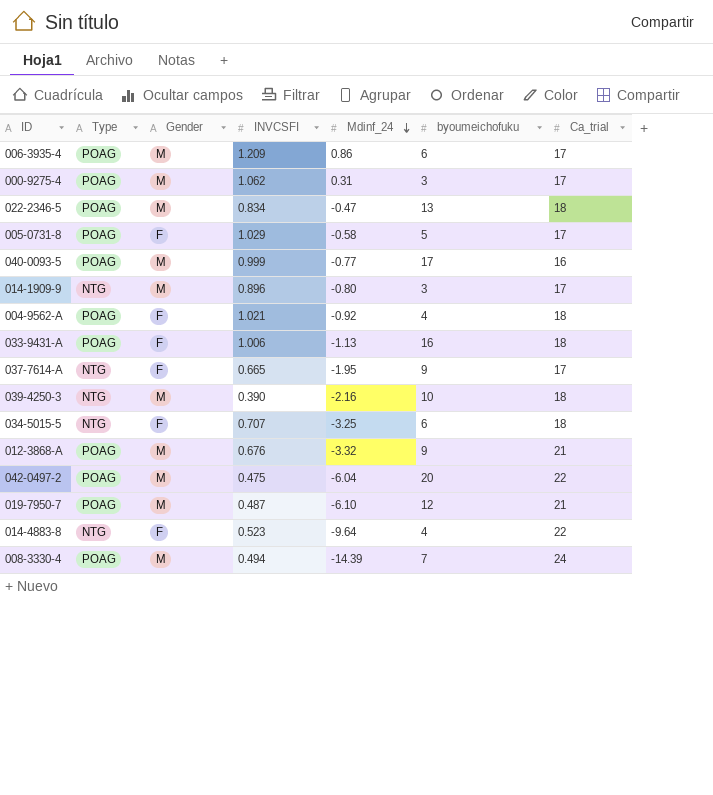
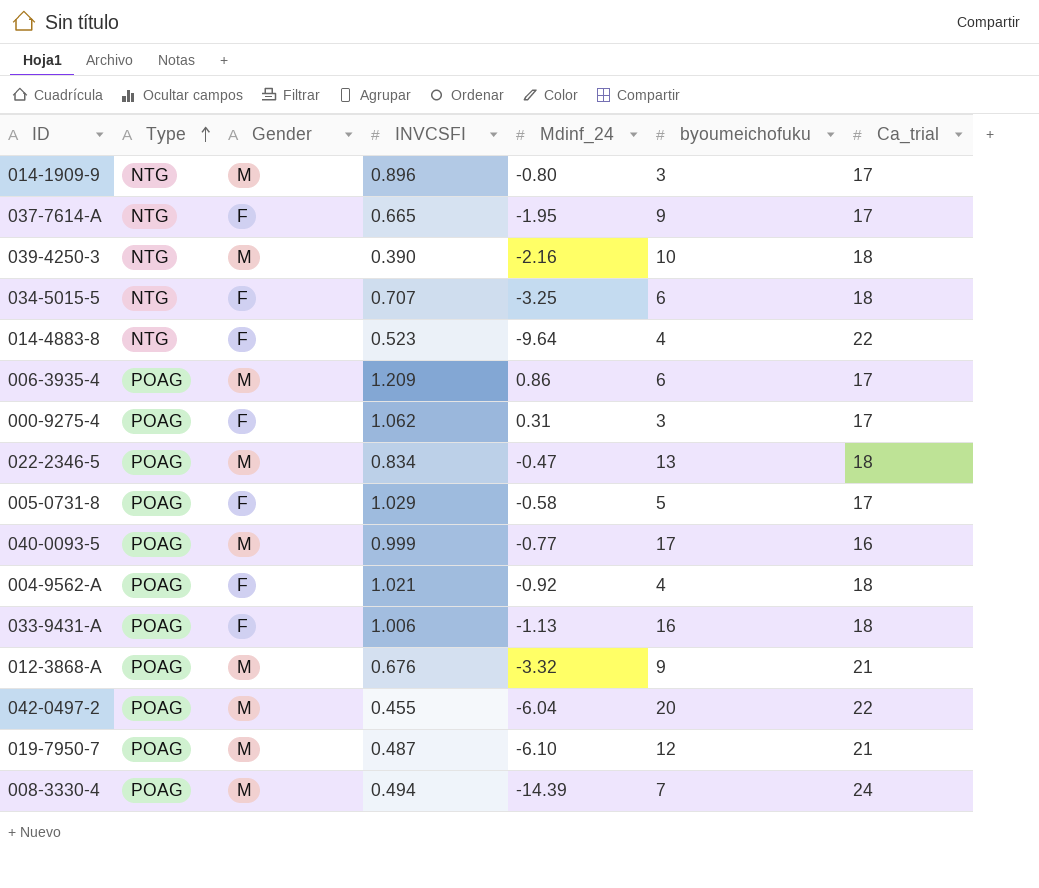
row order: Mdinf_24 descending -> Type ascending
000-9275-4 | Gender: M -> F
042-0497-2 | INVCSFI: 0.475 -> 0.455

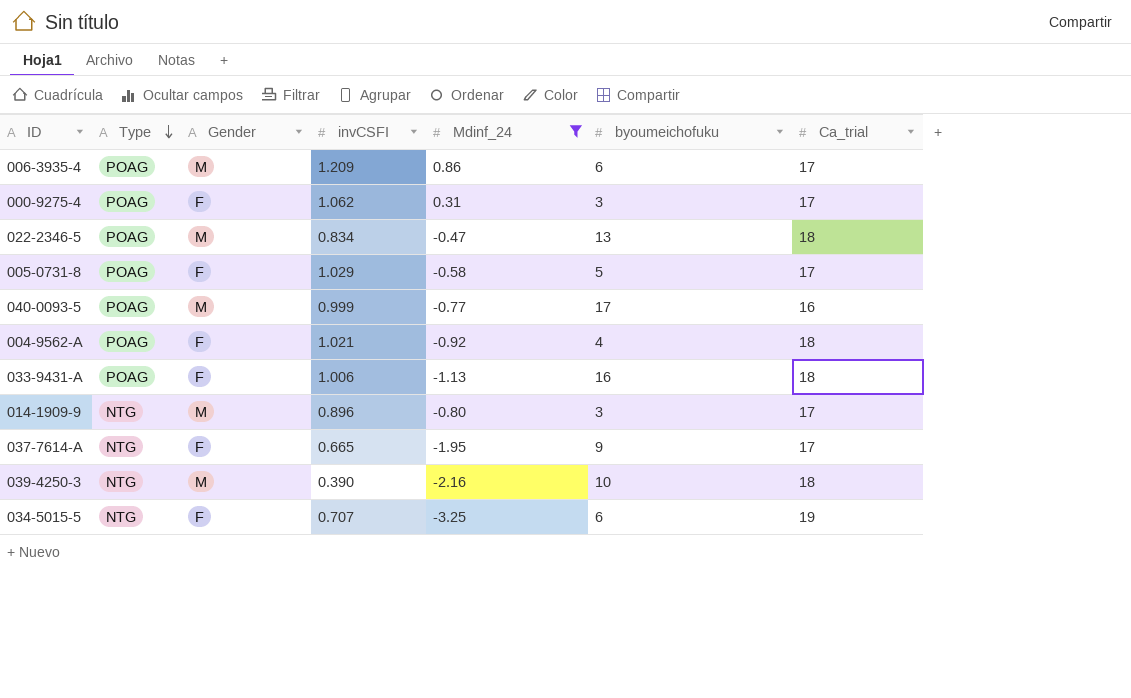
filter: none -> Mdinf_24 >= -3.25
row order: Type ascending -> Type descending
column name: INVCSFI -> invCSFI
034-5015-5 | Ca_trial: 18 -> 19

